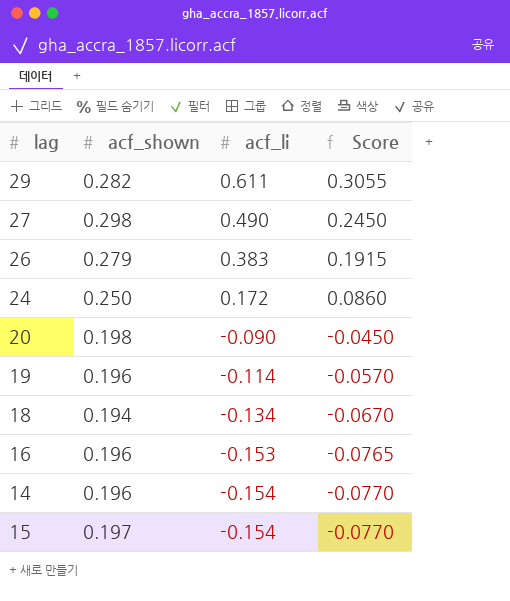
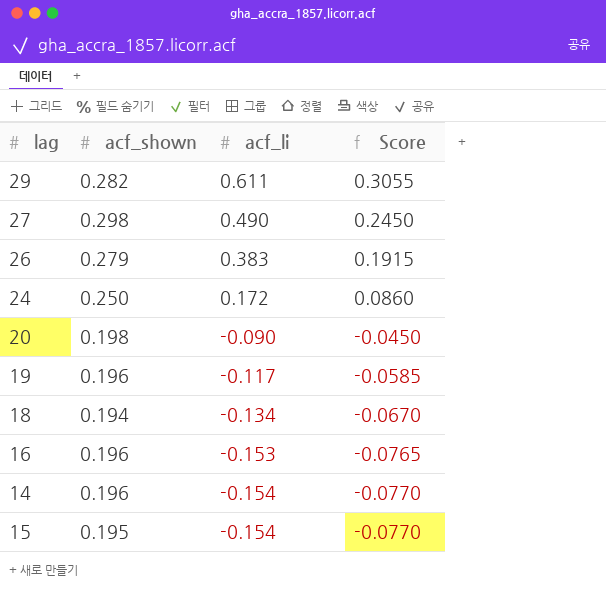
19 | acf_li: -0.114 -> -0.117
19 | Score: -0.0570 -> -0.0585
15 | acf_shown: 0.197 -> 0.195

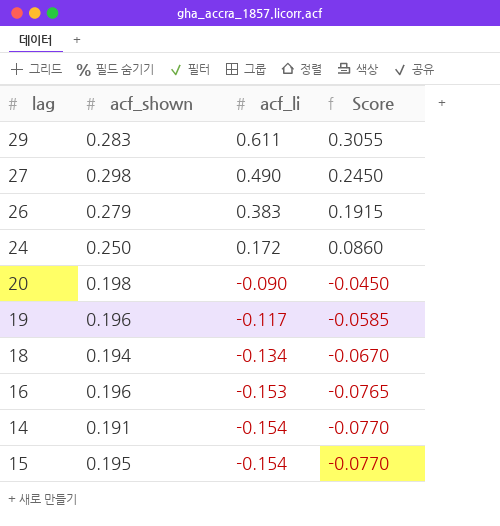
29 | acf_shown: 0.282 -> 0.283
14 | acf_shown: 0.196 -> 0.191

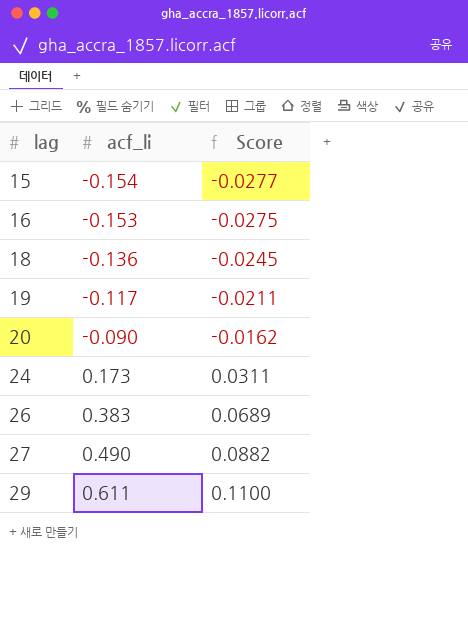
row order: acf_li descending -> lag ascending
column acf_shown | position: 2 -> none
column Score | formula: [acf_li] * 0.5 -> [acf_li] * 0.18
row 14: 0.191 | -0.154 | -0.0770 -> none
18 | acf_li: -0.134 -> -0.136
24 | acf_li: 0.172 -> 0.173

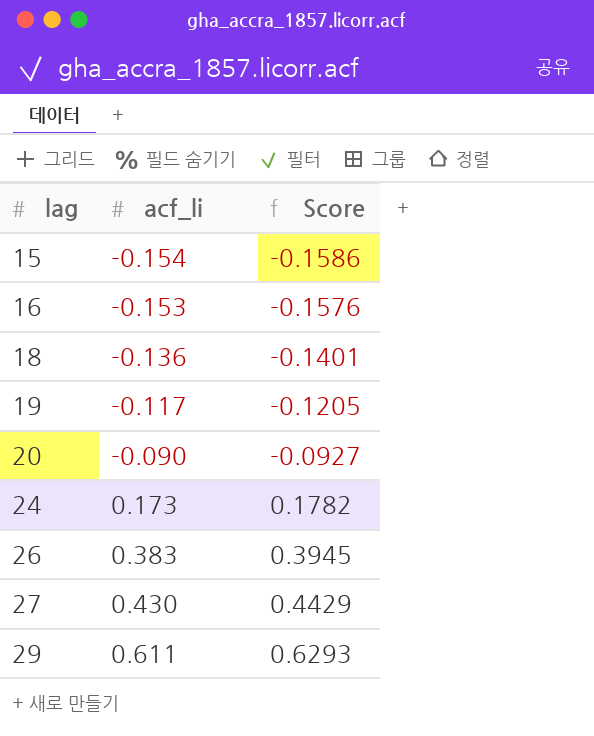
column Score | formula: [acf_li] * 0.18 -> [acf_li] * 1.03
27 | acf_li: 0.490 -> 0.430

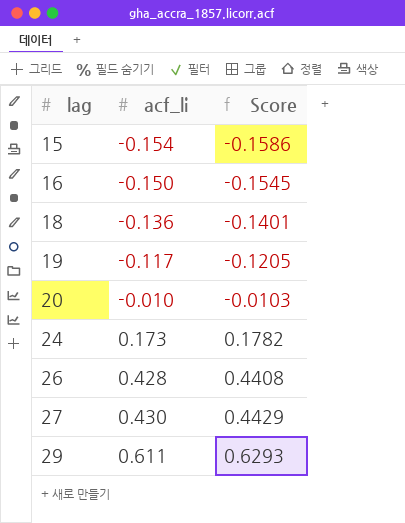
16 | acf_li: -0.153 -> -0.150
16 | Score: -0.1576 -> -0.1545
20 | acf_li: -0.090 -> -0.010
20 | Score: -0.0927 -> -0.0103
26 | acf_li: 0.383 -> 0.428
26 | Score: 0.3945 -> 0.4408

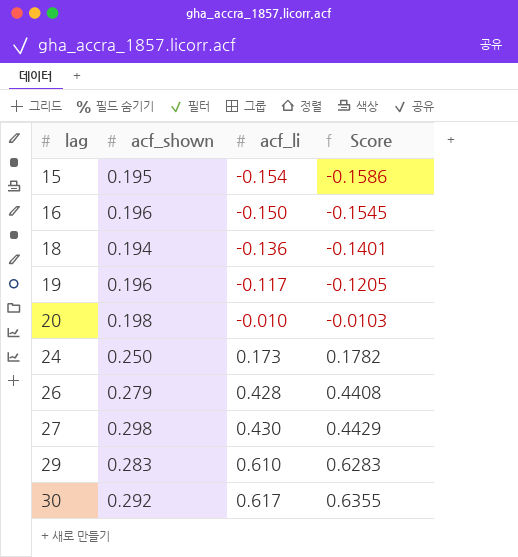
column acf_shown | position: none -> 2
29 | acf_li: 0.611 -> 0.610
29 | Score: 0.6293 -> 0.6283
row 30: none -> 0.292 | 0.617 | 0.6355

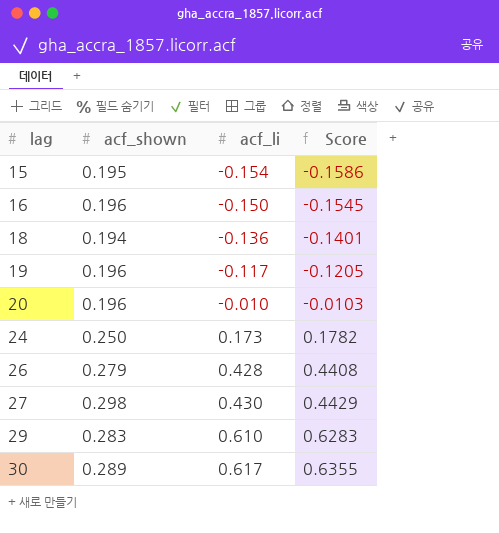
20 | acf_shown: 0.198 -> 0.196
30 | acf_shown: 0.292 -> 0.289

